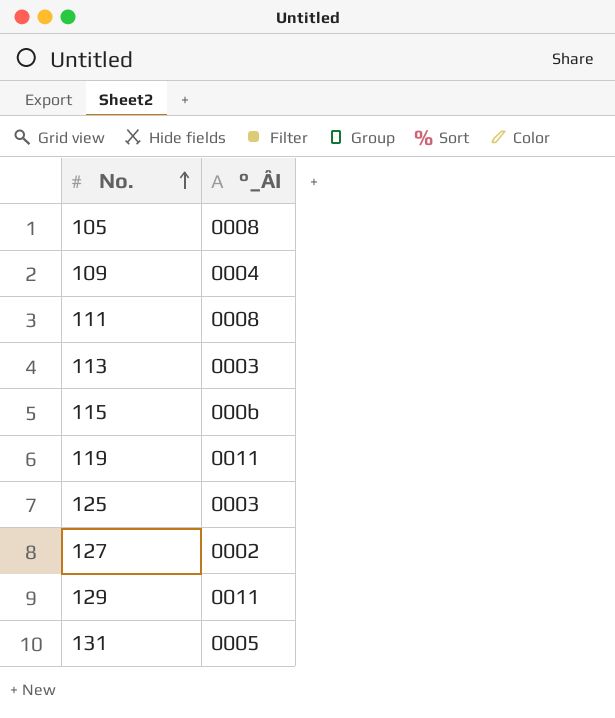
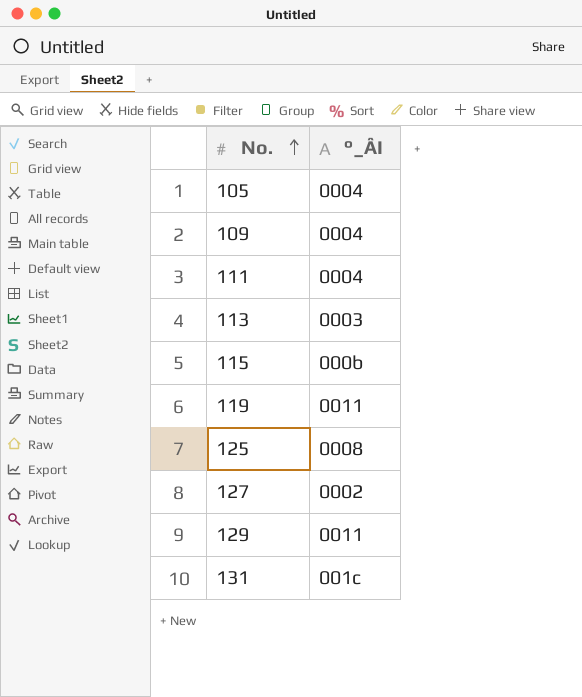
105 | °_ÂI: 0008 -> 0004
111 | °_ÂI: 0008 -> 0004
125 | °_ÂI: 0003 -> 0008
131 | °_ÂI: 0005 -> 001c

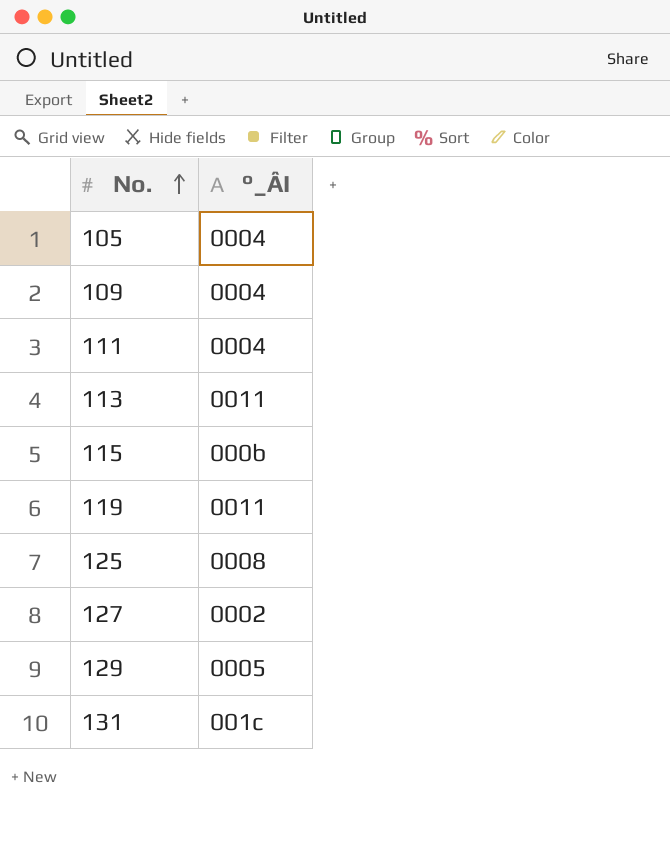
113 | °_ÂI: 0003 -> 0011
129 | °_ÂI: 0011 -> 0005

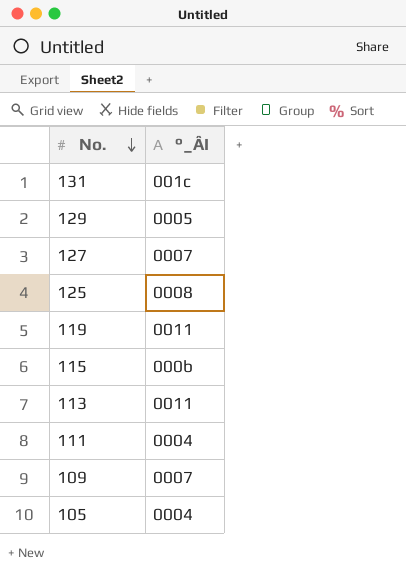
row order: No. ascending -> No. descending
127 | °_ÂI: 0002 -> 0007
109 | °_ÂI: 0004 -> 0007

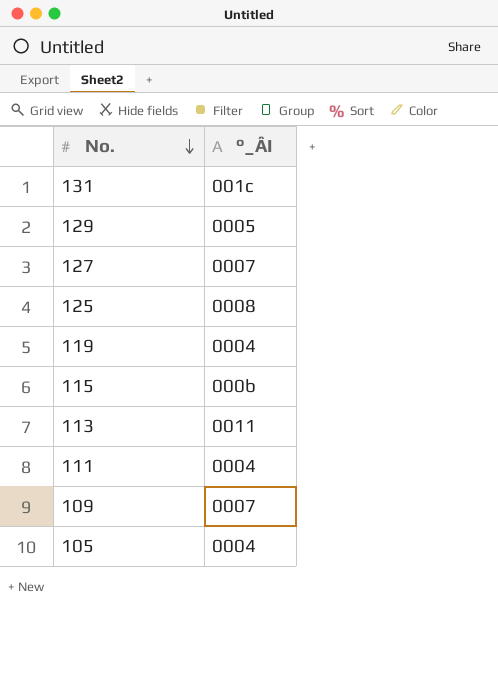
119 | °_ÂI: 0011 -> 0004

